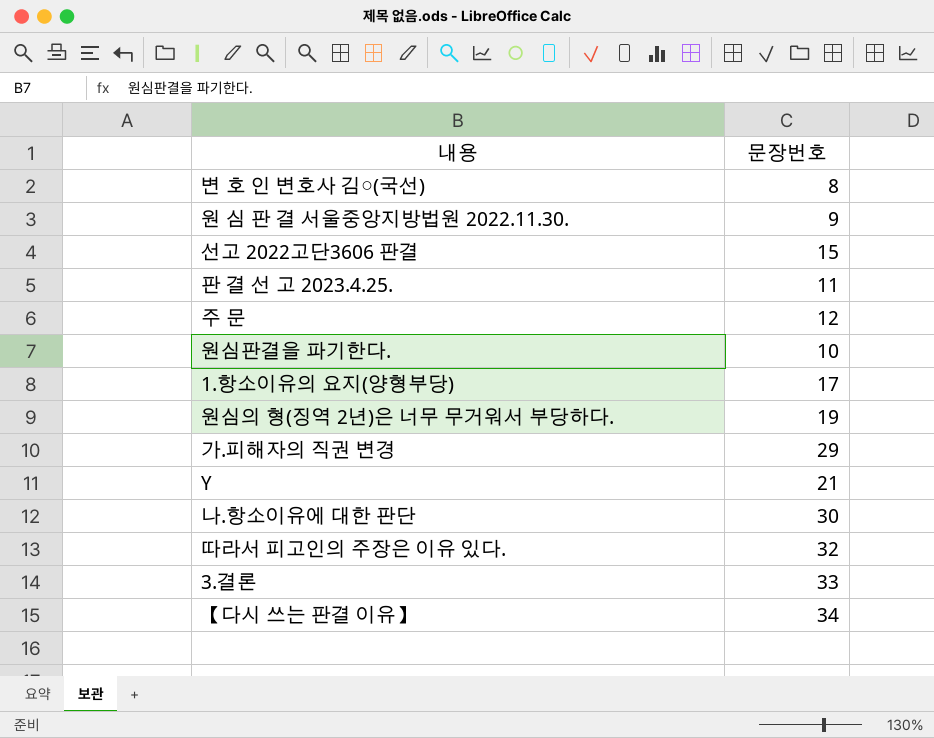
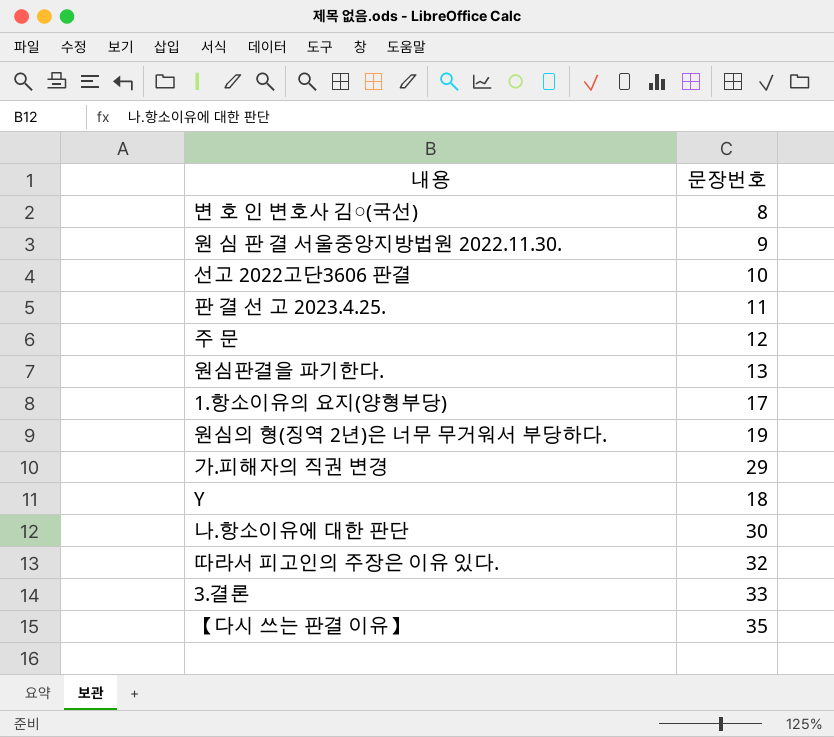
선고 2022고단3606 판결 | 문장번호: 15 -> 10
원심판결을 파기한다. | 문장번호: 10 -> 13
Y | 문장번호: 21 -> 18
【다시 쓰는 판결 이유】 | 문장번호: 34 -> 35

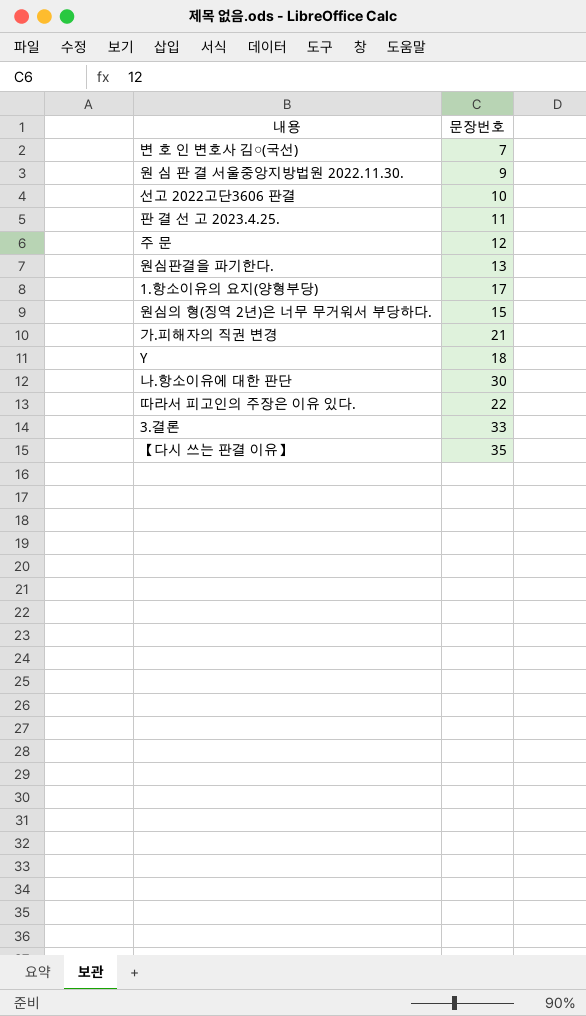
변 호 인 변호사 김○(국선) | 문장번호: 8 -> 7
원심의 형(징역 2년)은 너무 무거워서 부당하다. | 문장번호: 19 -> 15
가.피해자의 직권 변경 | 문장번호: 29 -> 21
따라서 피고인의 주장은 이유 있다. | 문장번호: 32 -> 22

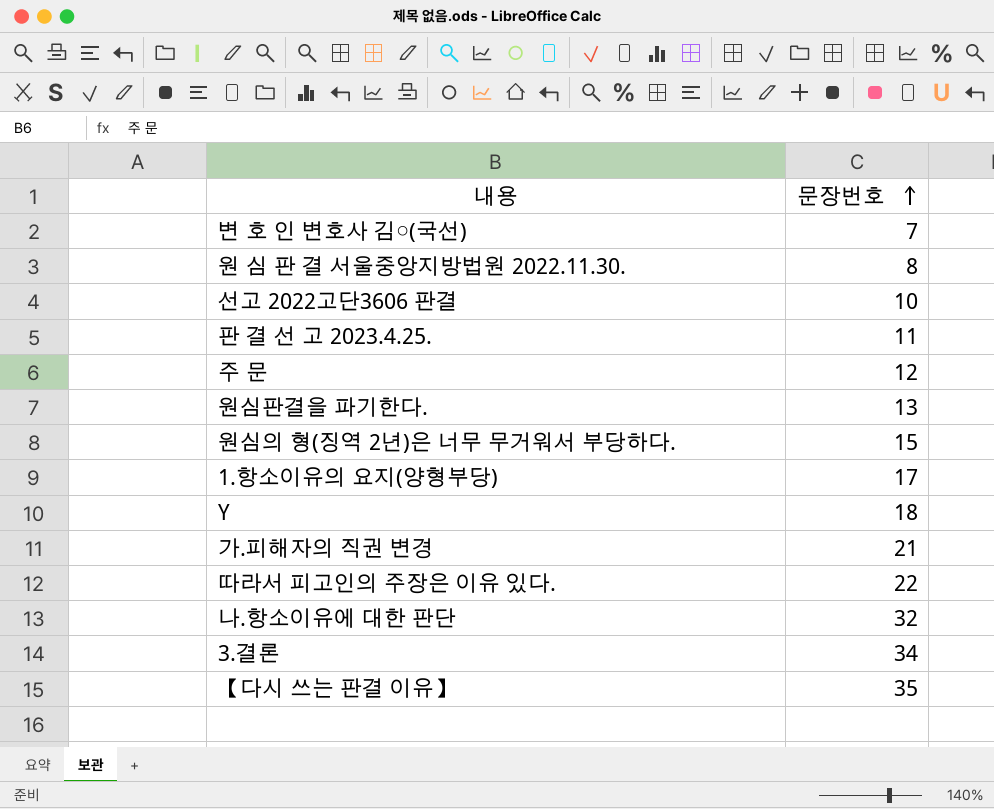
row order: none -> 문장번호 ascending
원 심 판 결 서울중앙지방법원 2022.11.30. | 문장번호: 9 -> 8
나.항소이유에 대한 판단 | 문장번호: 30 -> 32
3.결론 | 문장번호: 33 -> 34

